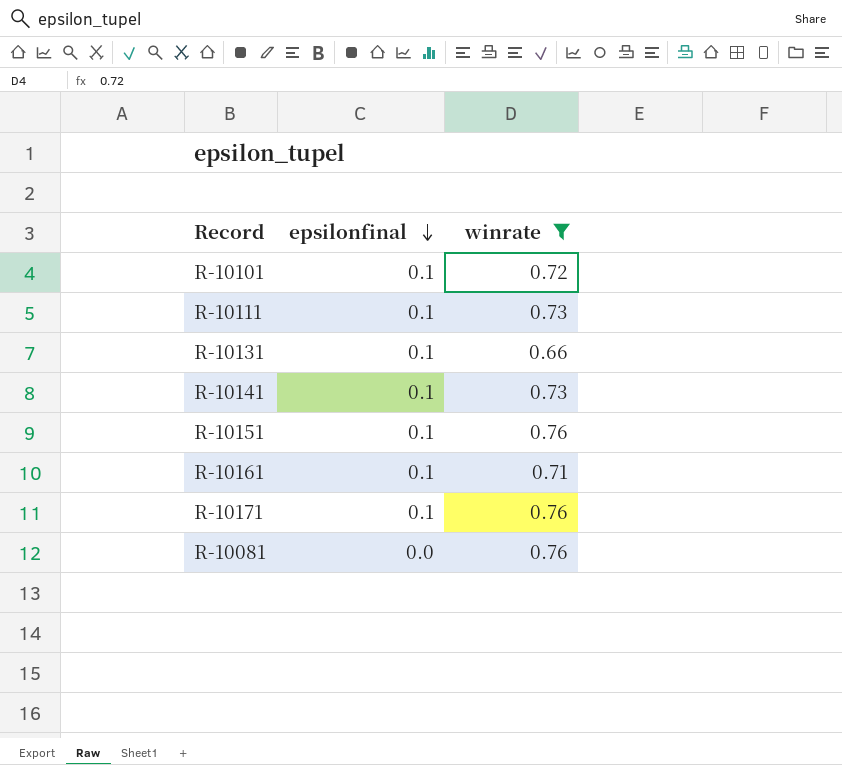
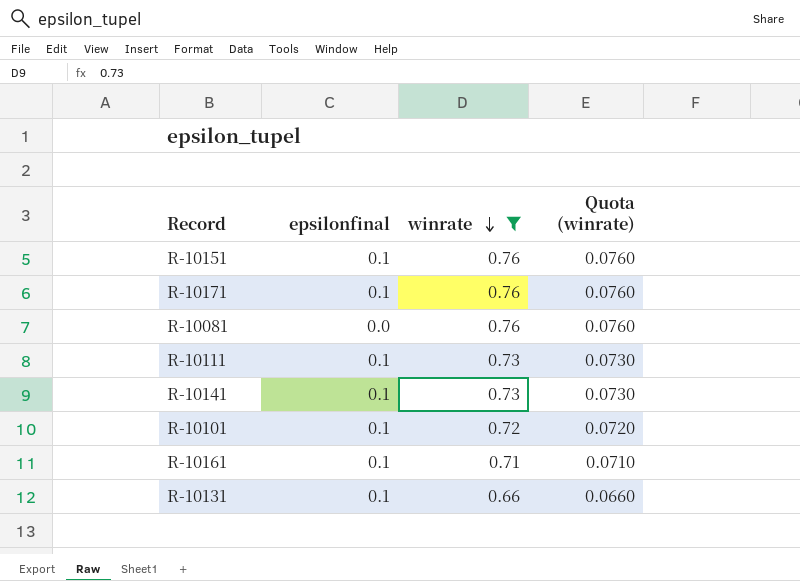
row order: epsilonfinal descending -> winrate descending
column Quota (winrate) | formula: none -> [winrate] * 0.1

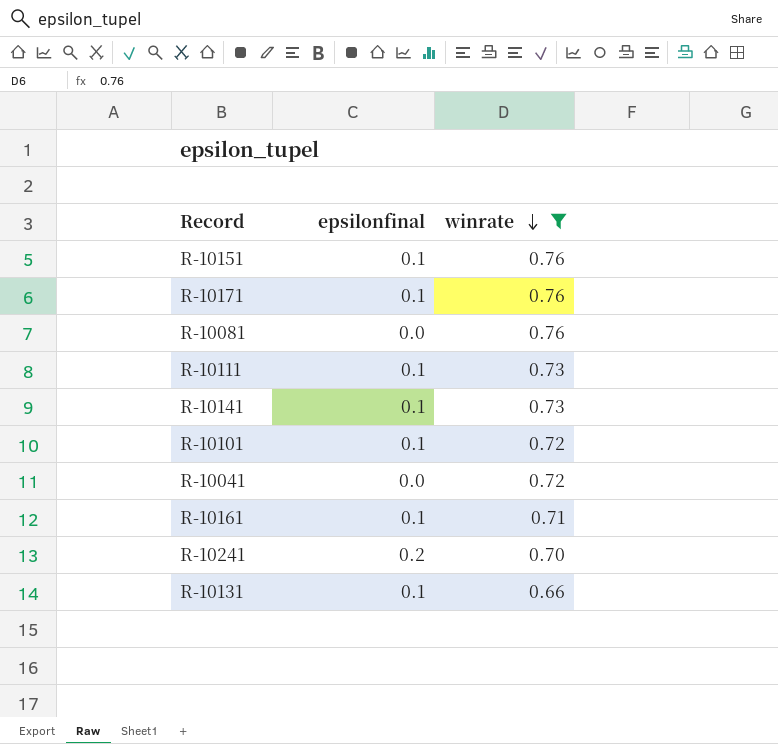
column Quota (winrate) | formula: [winrate] * 0.1 -> none
row R-10041: none -> 0.0 | 0.72
row R-10241: none -> 0.2 | 0.70

